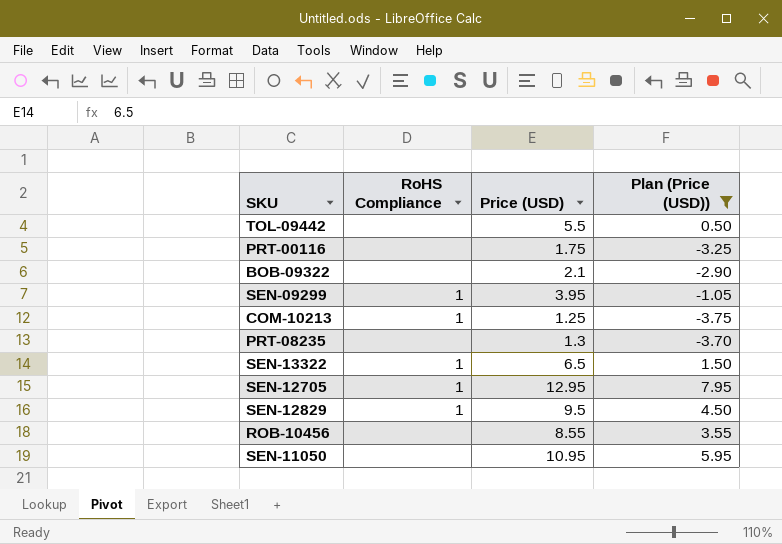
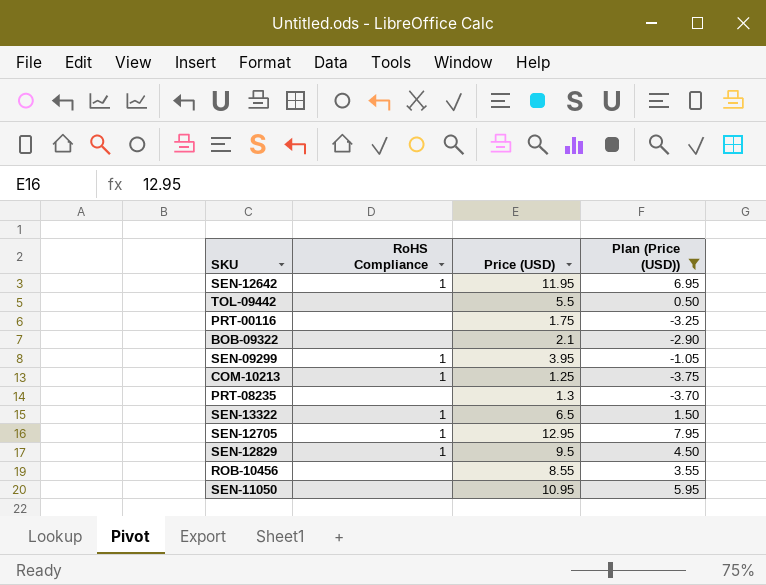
row SEN-12642: none -> 1 | 11.95 | 6.95

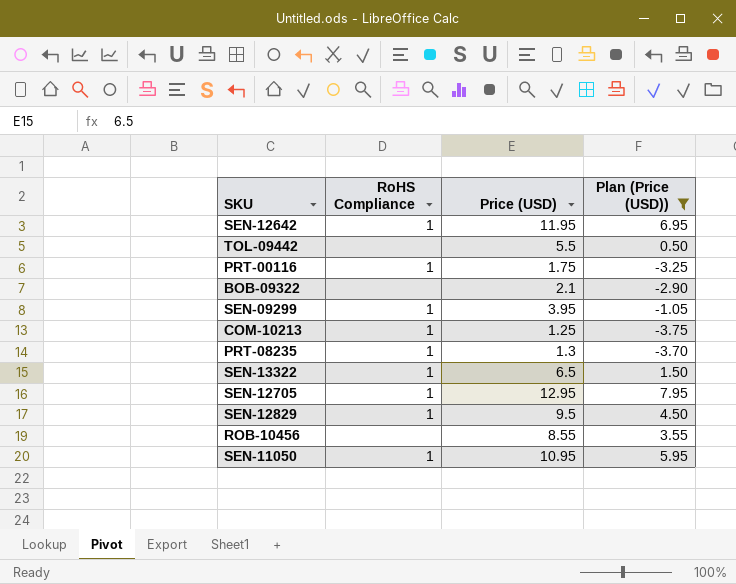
PRT-00116 | RoHS Compliance: none -> 1
PRT-08235 | RoHS Compliance: none -> 1
SEN-11050 | RoHS Compliance: none -> 1

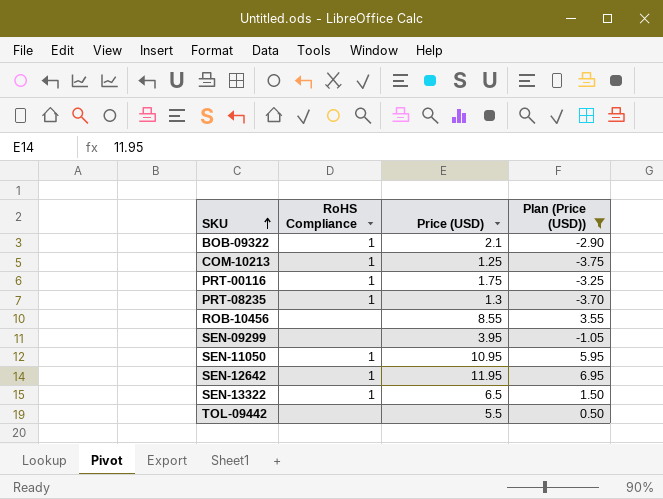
row order: none -> SKU ascending
row SEN-12705: 1 | 12.95 | 7.95 -> none
row SEN-12829: 1 | 9.5 | 4.50 -> none
BOB-09322 | RoHS Compliance: none -> 1
SEN-09299 | RoHS Compliance: 1 -> none

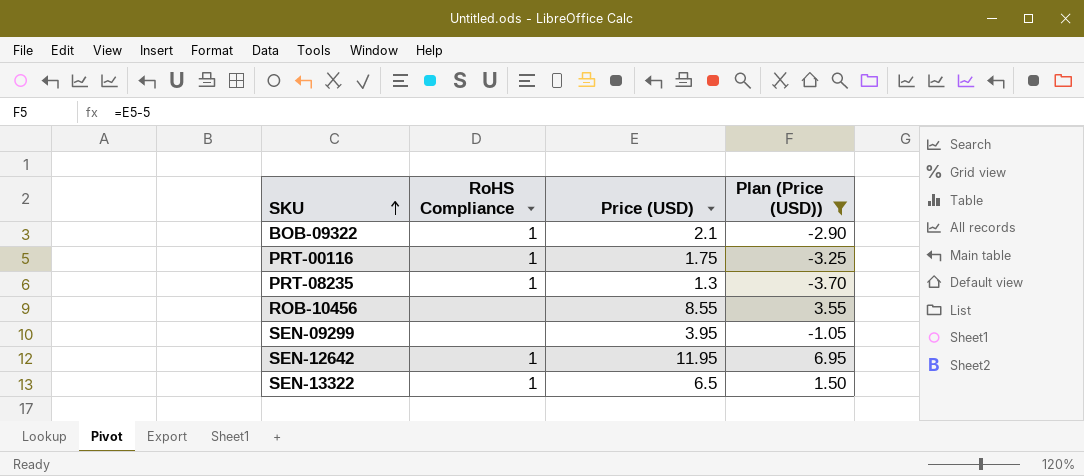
row COM-10213: 1 | 1.25 | -3.75 -> none
row SEN-11050: 1 | 10.95 | 5.95 -> none
row TOL-09442: none | 5.5 | 0.50 -> none

